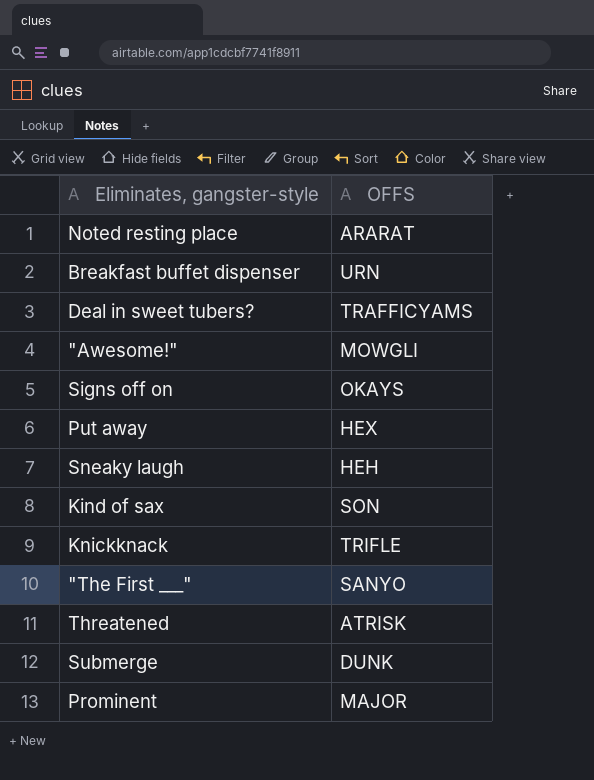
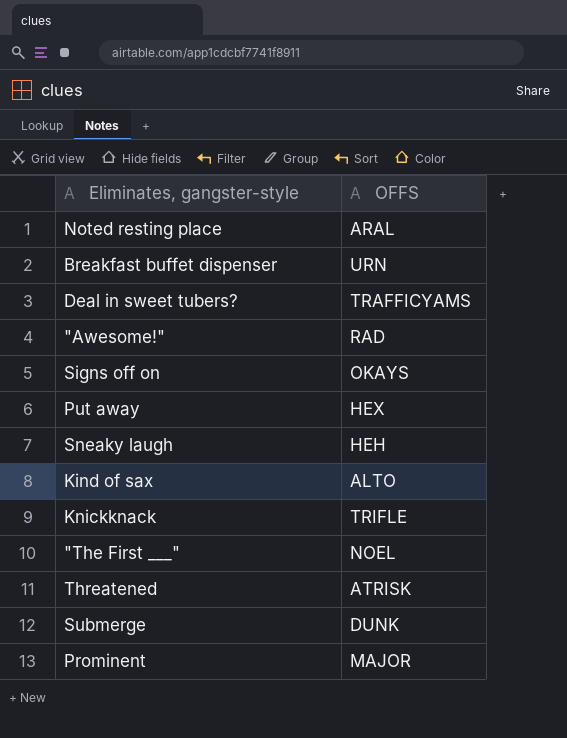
Noted resting place | OFFS: ARARAT -> ARAL
"Awesome!" | OFFS: MOWGLI -> RAD
Kind of sax | OFFS: SON -> ALTO
"The First ___" | OFFS: SANYO -> NOEL

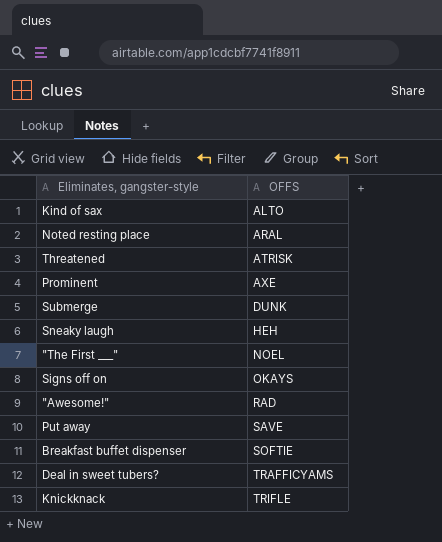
row order: none -> OFFS ascending
Prominent | OFFS: MAJOR -> AXE
Put away | OFFS: HEX -> SAVE
Breakfast buffet dispenser | OFFS: URN -> SOFTIE

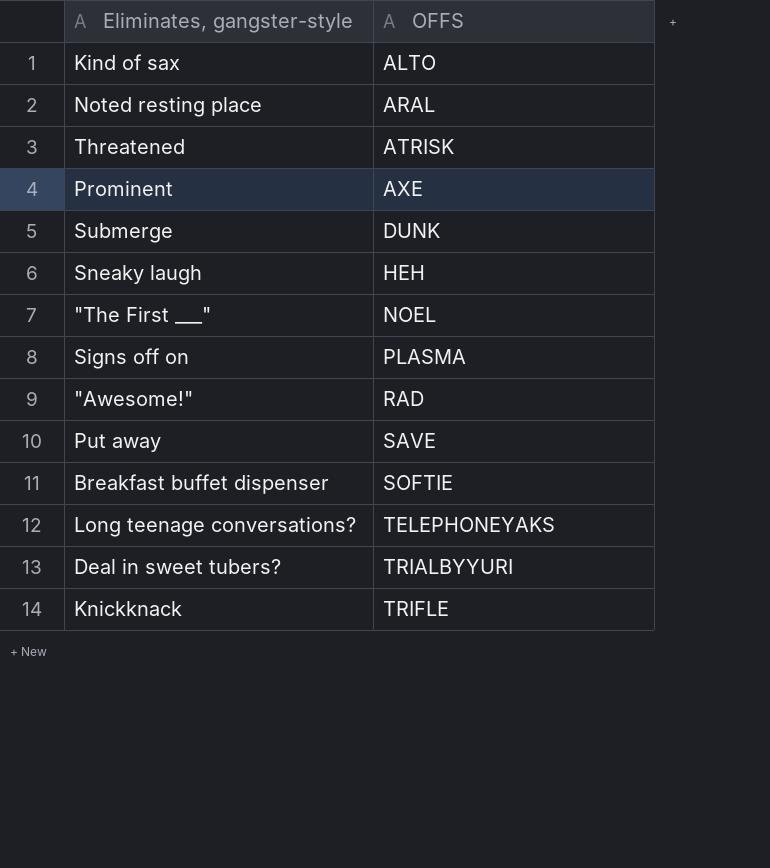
Signs off on | OFFS: OKAYS -> PLASMA
row Long teenage conversations?: none -> TELEPHONEYAKS
Deal in sweet tubers? | OFFS: TRAFFICYAMS -> TRIALBYYURI

